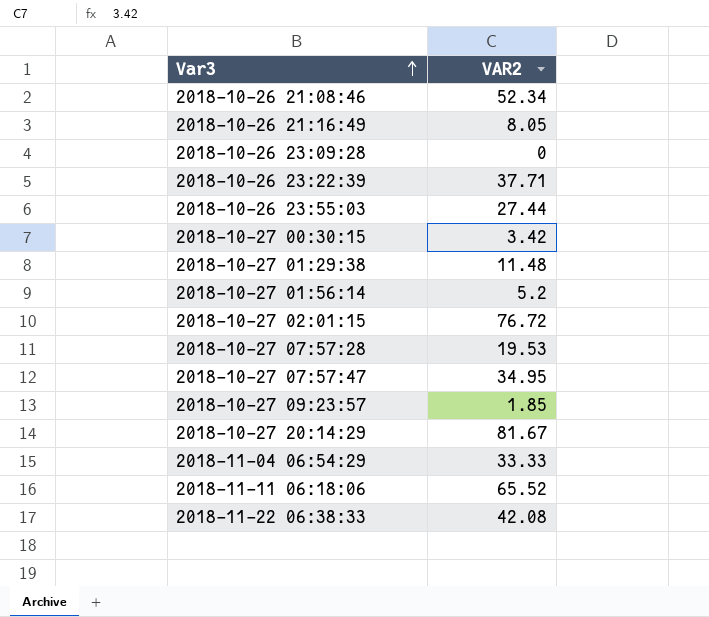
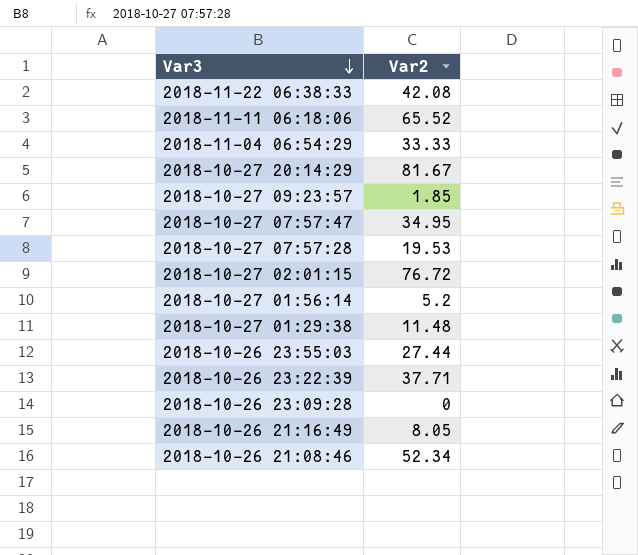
row order: Var3 ascending -> Var3 descending
column name: VAR2 -> Var2
row 2018-10-27 00:30:15: 3.42 -> none

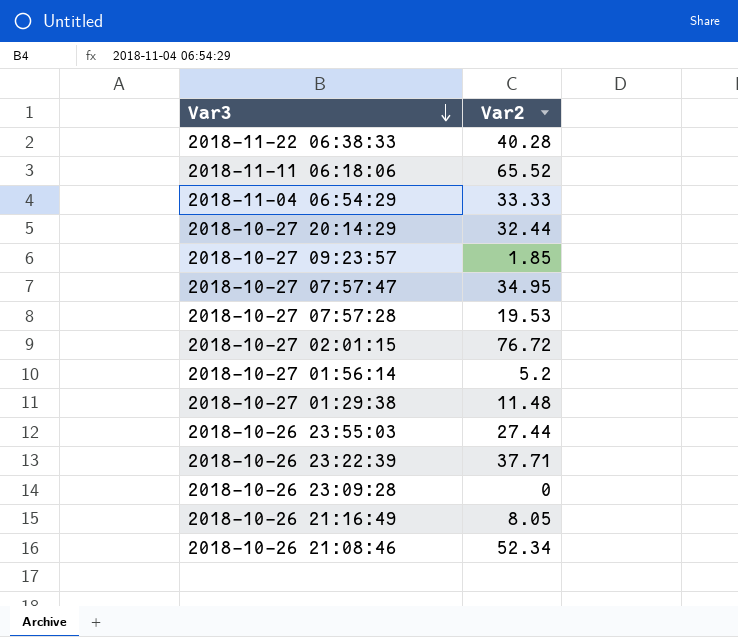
2018-11-22 06:38:33 | Var2: 42.08 -> 40.28
2018-10-27 20:14:29 | Var2: 81.67 -> 32.44

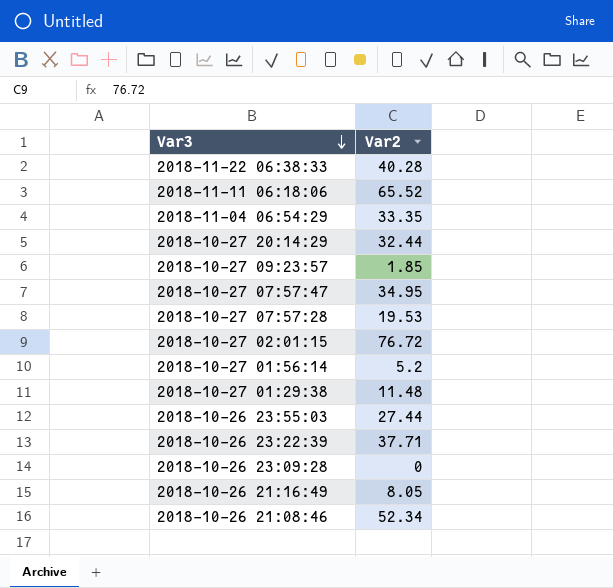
2018-11-04 06:54:29 | Var2: 33.33 -> 33.35

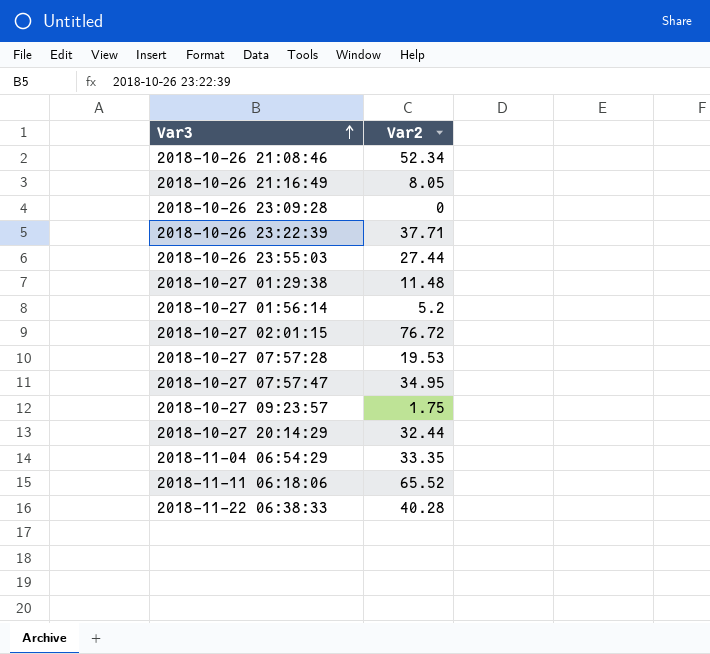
row order: Var3 descending -> Var3 ascending
2018-10-27 09:23:57 | Var2: 1.85 -> 1.75

